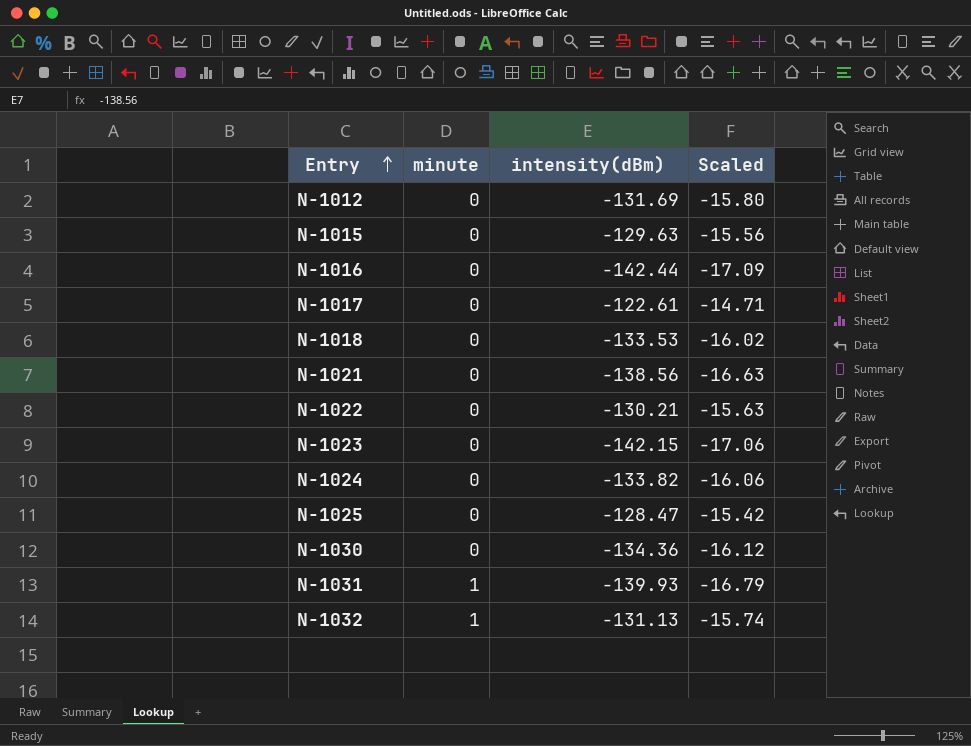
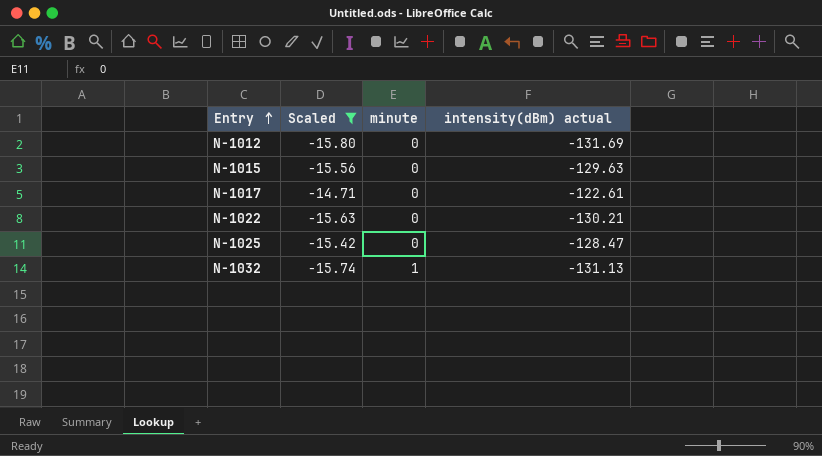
filter: none -> Scaled >= -15.80
column Scaled | position: 4 -> 2
column name: intensity(dBm) -> intensity(dBm) actual

